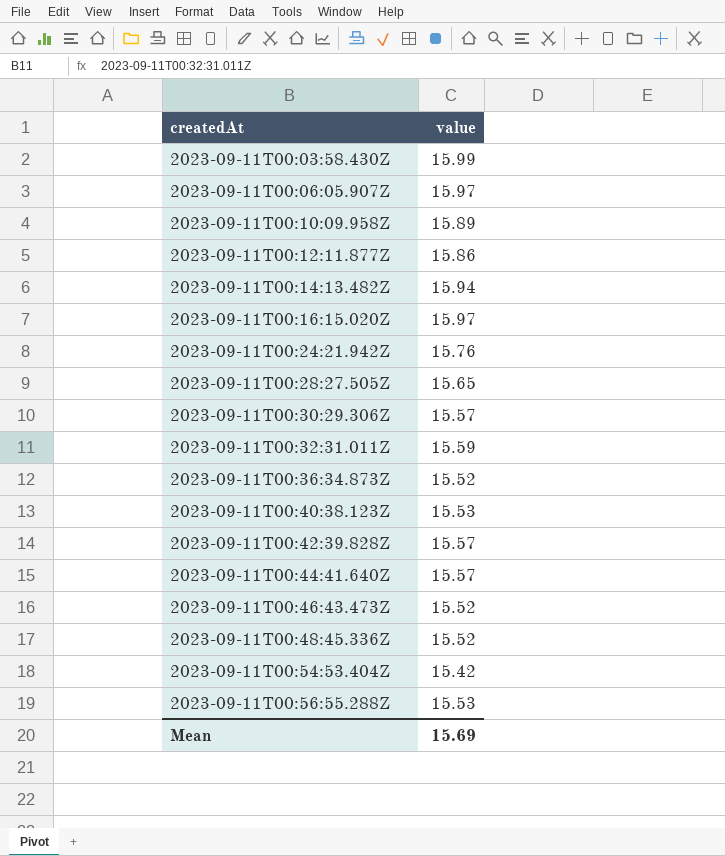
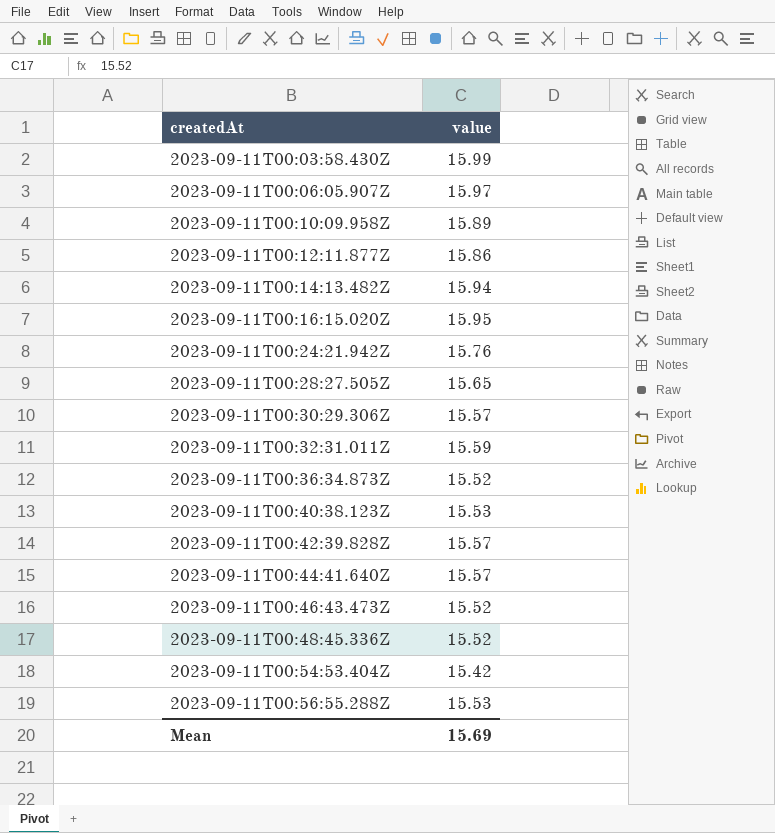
2023-09-11T00:16:15.020Z | value: 15.97 -> 15.95

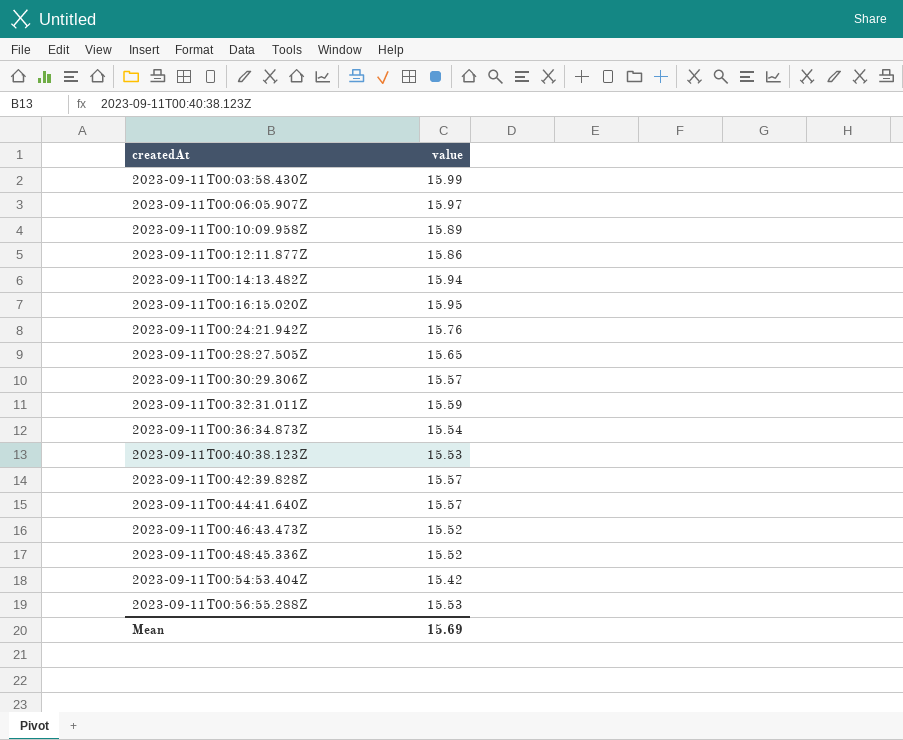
2023-09-11T00:36:34.873Z | value: 15.52 -> 15.54

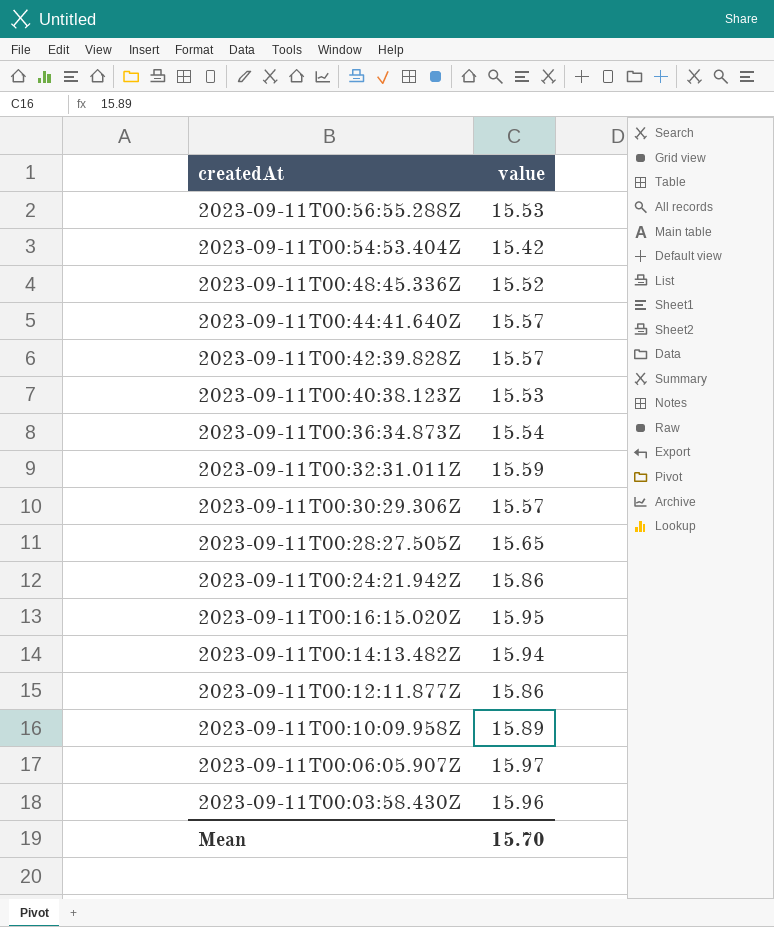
row order: createdAt ascending -> createdAt descending
row 2023-09-11T00:46:43.473Z: 15.52 -> none
2023-09-11T00:24:21.942Z | value: 15.76 -> 15.86
2023-09-11T00:03:58.430Z | value: 15.99 -> 15.96
Mean | value: 15.69 -> 15.70

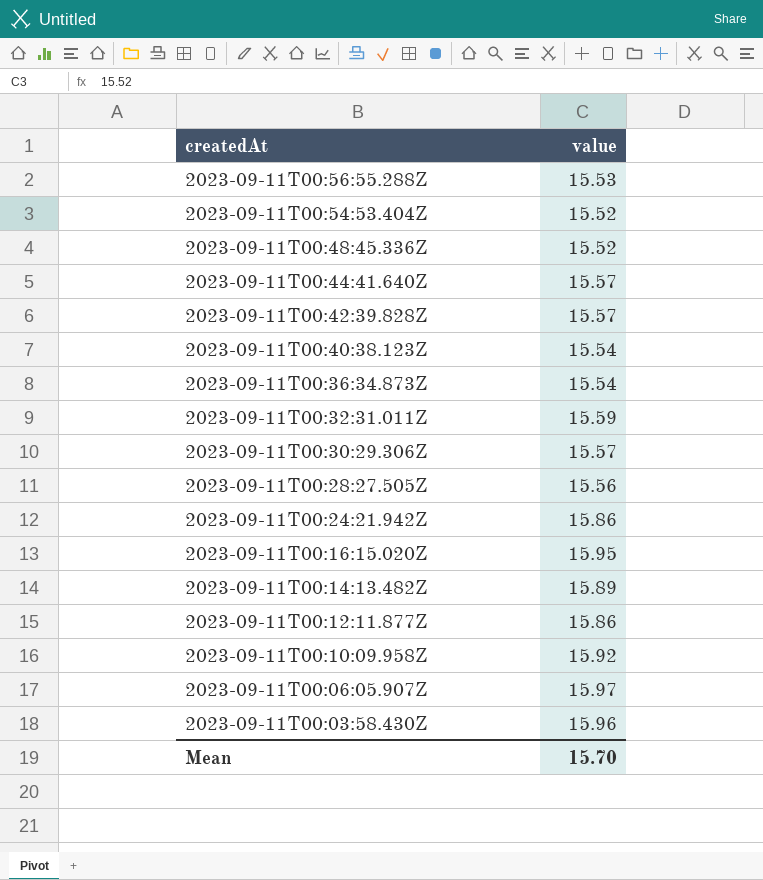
2023-09-11T00:54:53.404Z | value: 15.42 -> 15.52
2023-09-11T00:40:38.123Z | value: 15.53 -> 15.54
2023-09-11T00:28:27.505Z | value: 15.65 -> 15.56
2023-09-11T00:14:13.482Z | value: 15.94 -> 15.89
2023-09-11T00:10:09.958Z | value: 15.89 -> 15.92

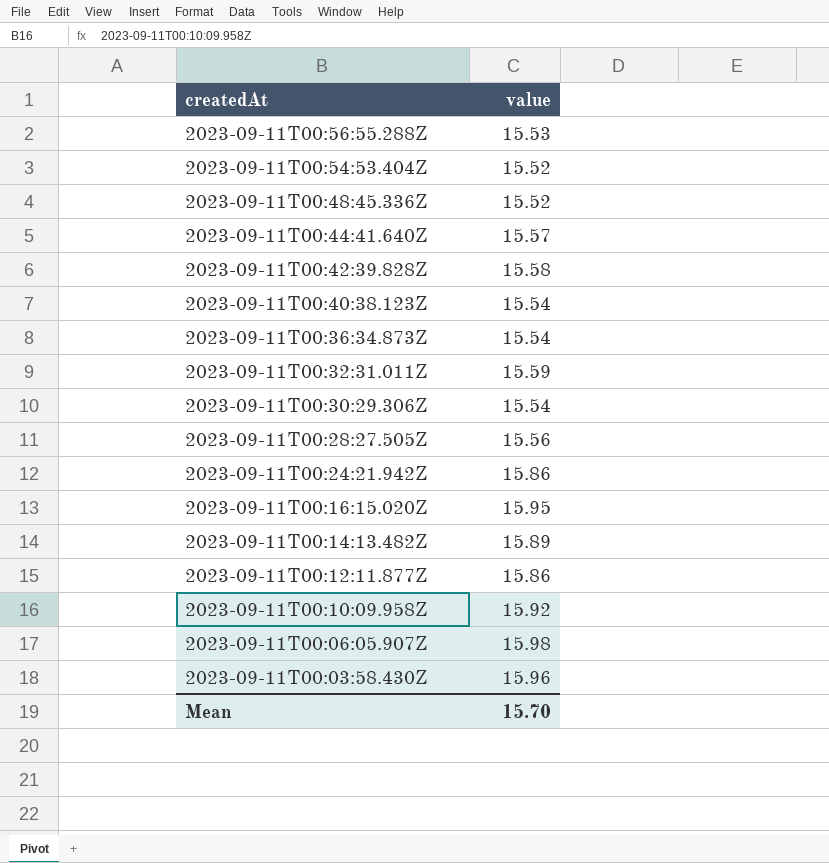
2023-09-11T00:42:39.828Z | value: 15.57 -> 15.58
2023-09-11T00:30:29.306Z | value: 15.57 -> 15.54
2023-09-11T00:06:05.907Z | value: 15.97 -> 15.98

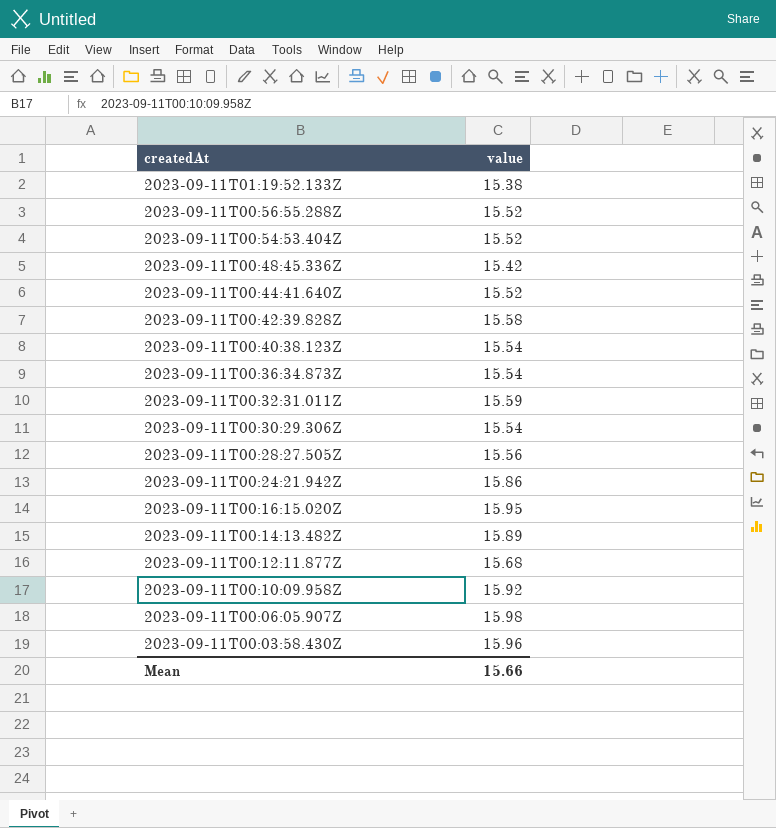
row 2023-09-11T01:19:52.133Z: none -> 15.38
2023-09-11T00:56:55.288Z | value: 15.53 -> 15.52
2023-09-11T00:48:45.336Z | value: 15.52 -> 15.42
2023-09-11T00:44:41.640Z | value: 15.57 -> 15.52
2023-09-11T00:12:11.877Z | value: 15.86 -> 15.68
Mean | value: 15.70 -> 15.66

